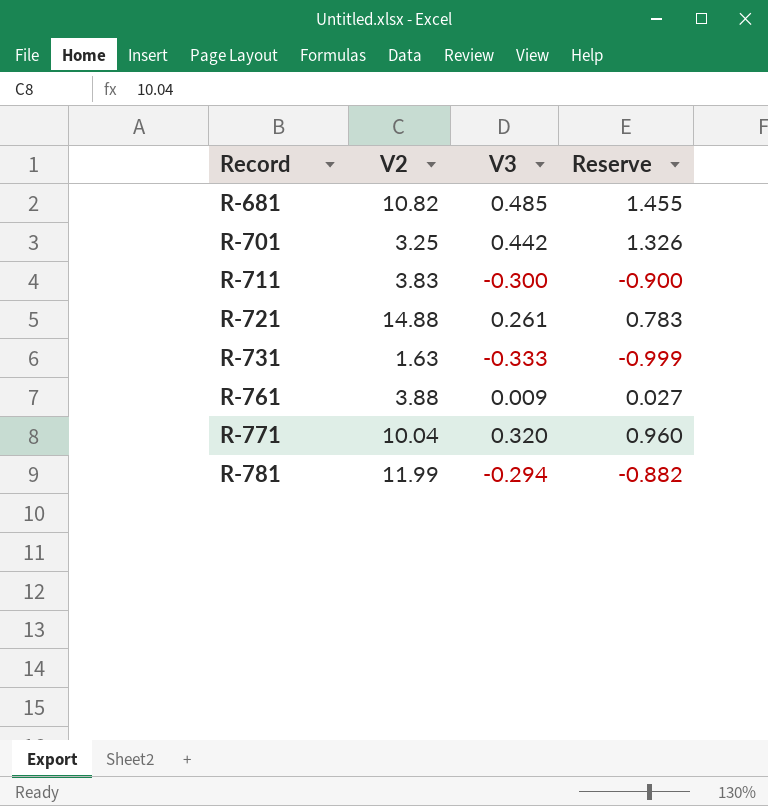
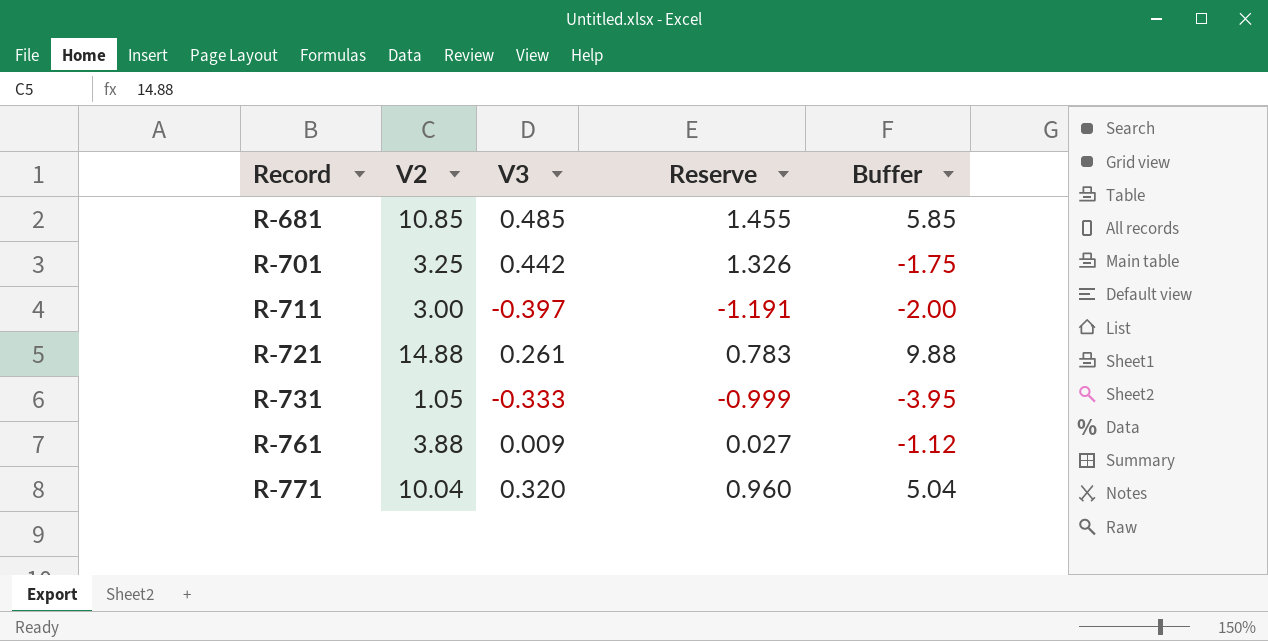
column Buffer | formula: none -> [V2] - 5
row R-781: 11.99 | -0.294 | -0.882 -> none
R-681 | V2: 10.82 -> 10.85
R-711 | V2: 3.83 -> 3.00
R-711 | V3: -0.300 -> -0.397
R-711 | Reserve: -0.900 -> -1.191
R-731 | V2: 1.63 -> 1.05

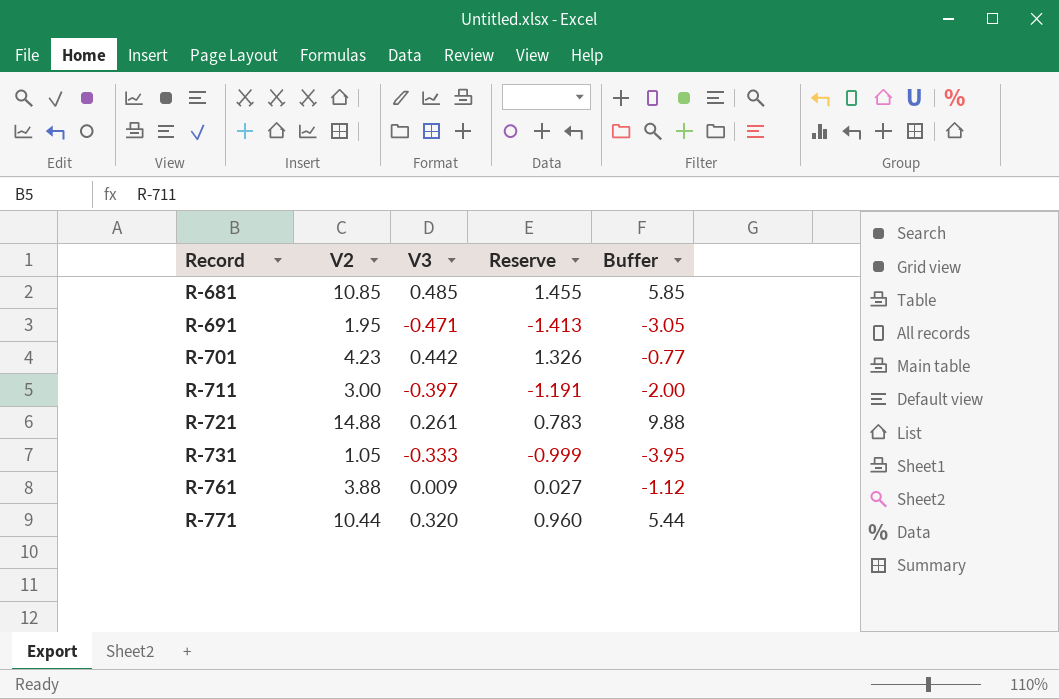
row R-691: none -> 1.95 | -0.471 | -1.413 | -3.05
R-701 | V2: 3.25 -> 4.23
R-701 | Buffer: -1.75 -> -0.77
R-771 | V2: 10.04 -> 10.44
R-771 | Buffer: 5.04 -> 5.44

